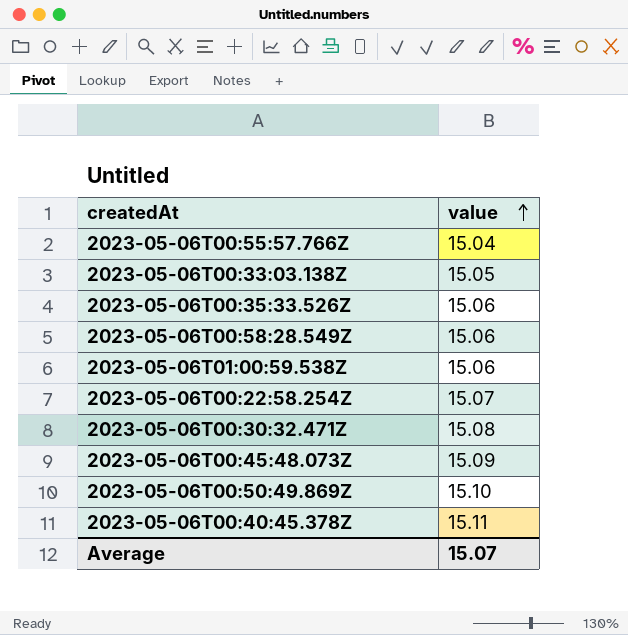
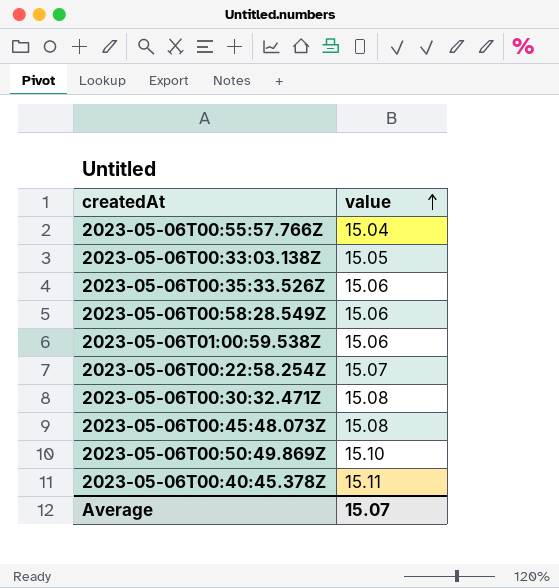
2023-05-06T00:45:48.073Z | value: 15.09 -> 15.08

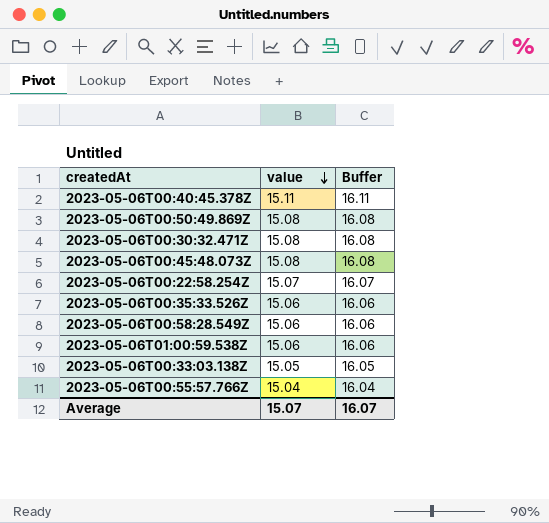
row order: value ascending -> value descending
column Buffer | formula: none -> [value] + 1
2023-05-06T00:50:49.869Z | value: 15.10 -> 15.08

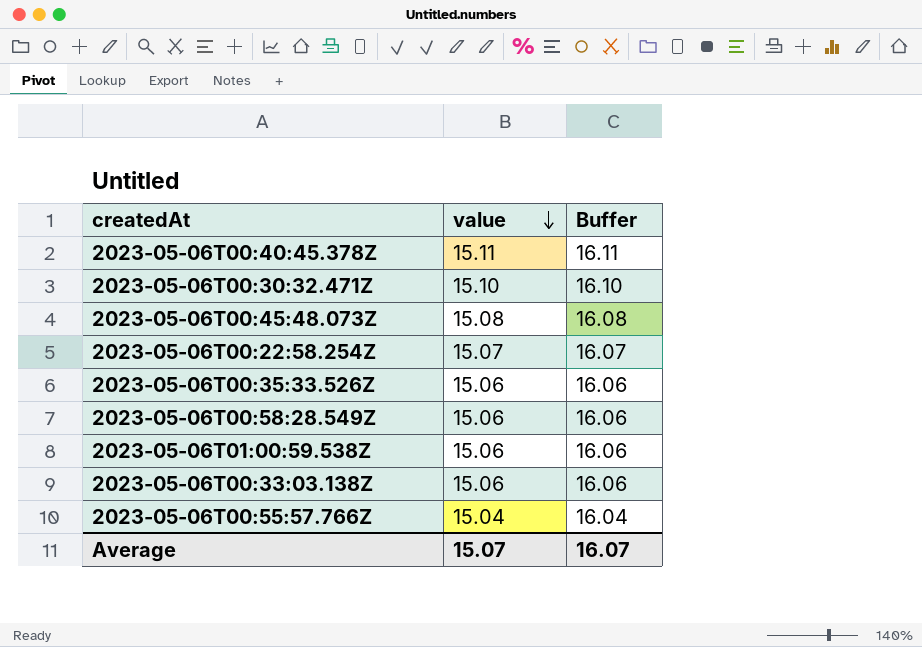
row 2023-05-06T00:50:49.869Z: 15.08 | 16.08 -> none
2023-05-06T00:30:32.471Z | value: 15.08 -> 15.10
2023-05-06T00:30:32.471Z | Buffer: 16.08 -> 16.10
2023-05-06T00:33:03.138Z | value: 15.05 -> 15.06
2023-05-06T00:33:03.138Z | Buffer: 16.05 -> 16.06

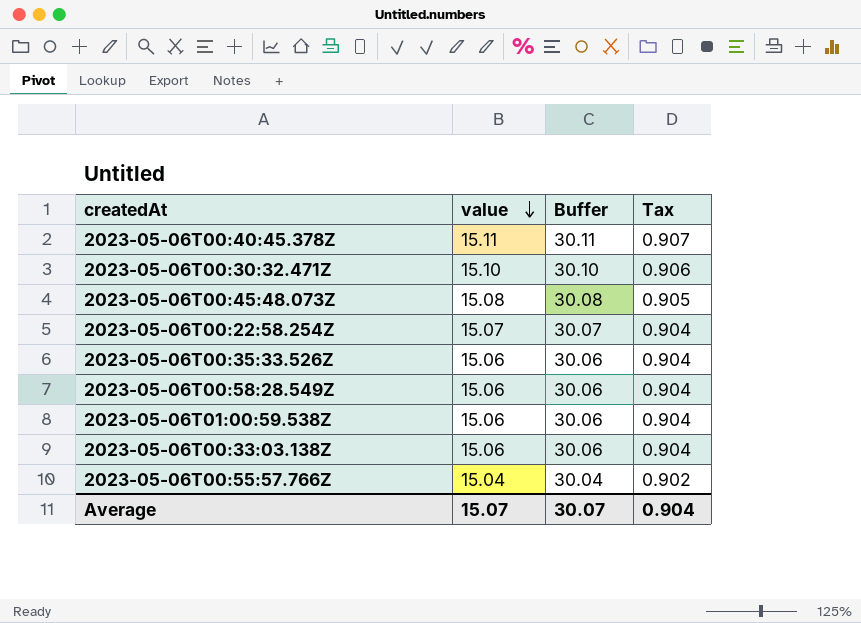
column Buffer | formula: [value] + 1 -> [value] + 15
column Tax | formula: none -> [value] * 0.06
Average | Buffer: 16.07 -> 30.07

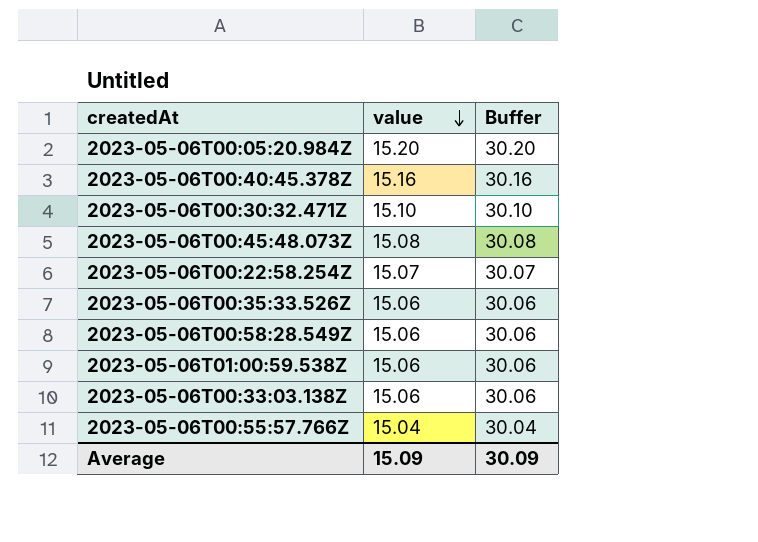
column Tax | formula: [value] * 0.06 -> none
row 2023-05-06T00:05:20.984Z: none -> 15.20 | 30.20
2023-05-06T00:40:45.378Z | value: 15.11 -> 15.16
2023-05-06T00:40:45.378Z | Buffer: 30.11 -> 30.16
Average | value: 15.07 -> 15.09
Average | Buffer: 30.07 -> 30.09

